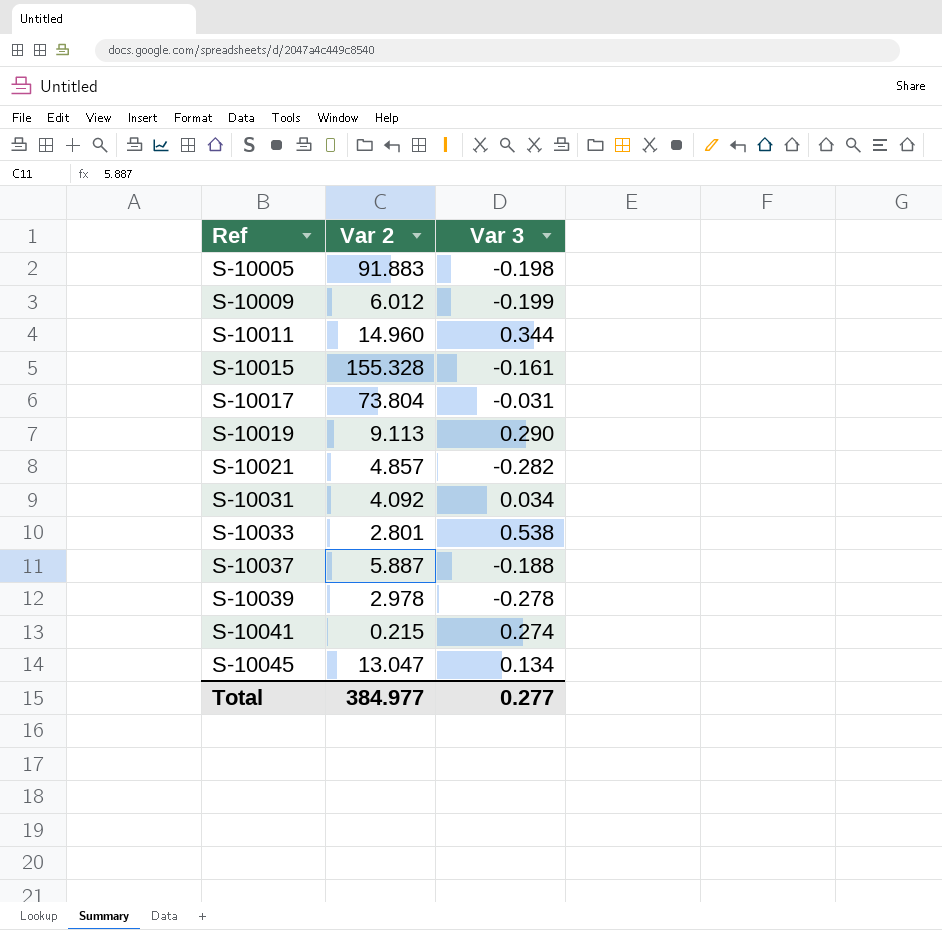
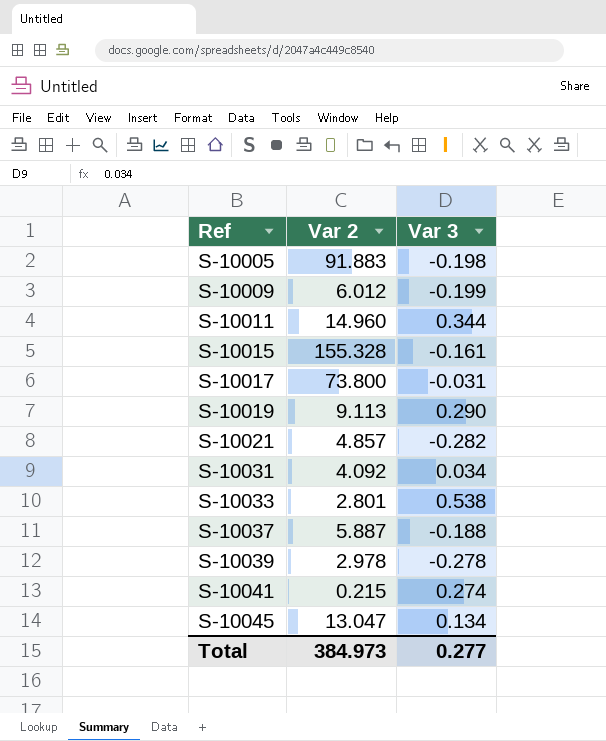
S-10017 | Var 2: 73.804 -> 73.800
Total | Var 2: 384.977 -> 384.973

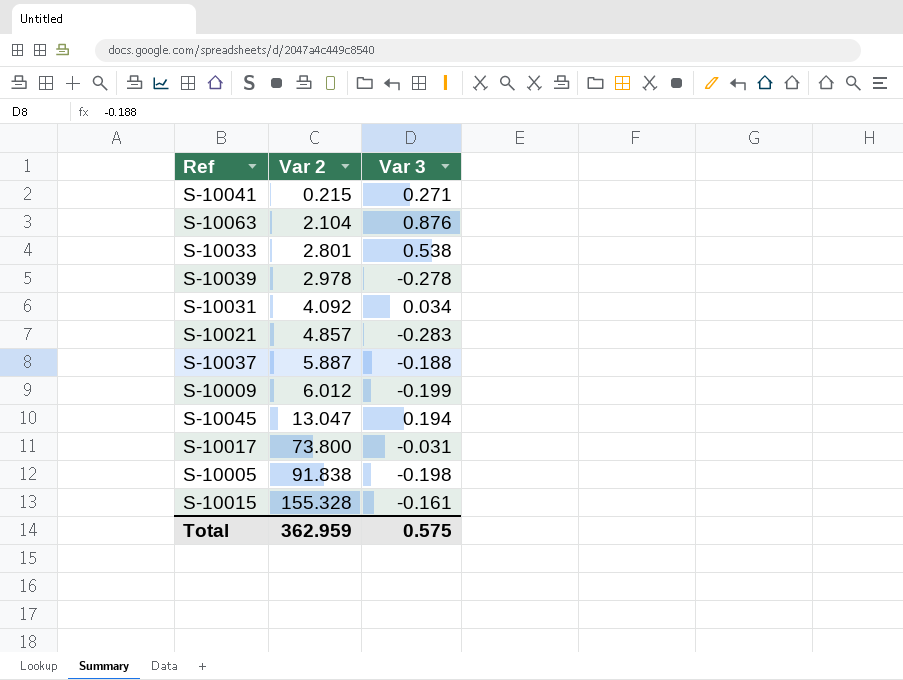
row order: Ref ascending -> Var 2 ascending
row S-10011: 14.960 | 0.344 -> none
row S-10019: 9.113 | 0.290 -> none
S-10041 | Var 3: 0.274 -> 0.271
row S-10063: none -> 2.104 | 0.876
S-10021 | Var 3: -0.282 -> -0.283
S-10045 | Var 3: 0.134 -> 0.194
S-10005 | Var 2: 91.883 -> 91.838
Total | Var 2: 384.973 -> 362.959
Total | Var 3: 0.277 -> 0.575

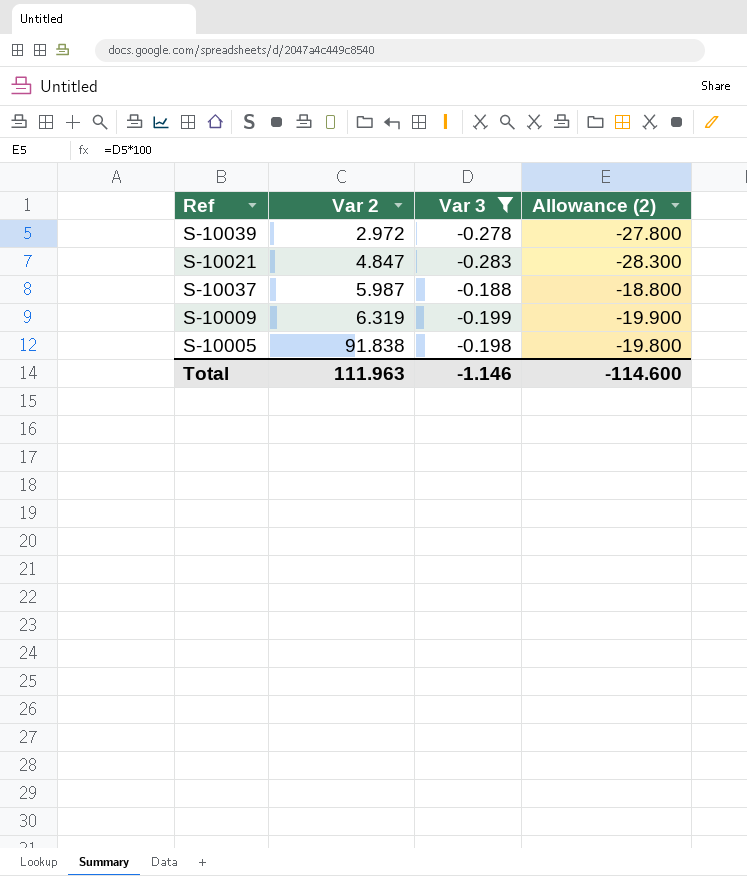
filter: none -> Var 3 <= -0.188
column Allowance (2) | formula: none -> [Var 3] * 100
S-10039 | Var 2: 2.978 -> 2.972
S-10021 | Var 2: 4.857 -> 4.847
S-10037 | Var 2: 5.887 -> 5.987
S-10009 | Var 2: 6.012 -> 6.319
Total | Var 2: 362.959 -> 111.963
Total | Var 3: 0.575 -> -1.146

